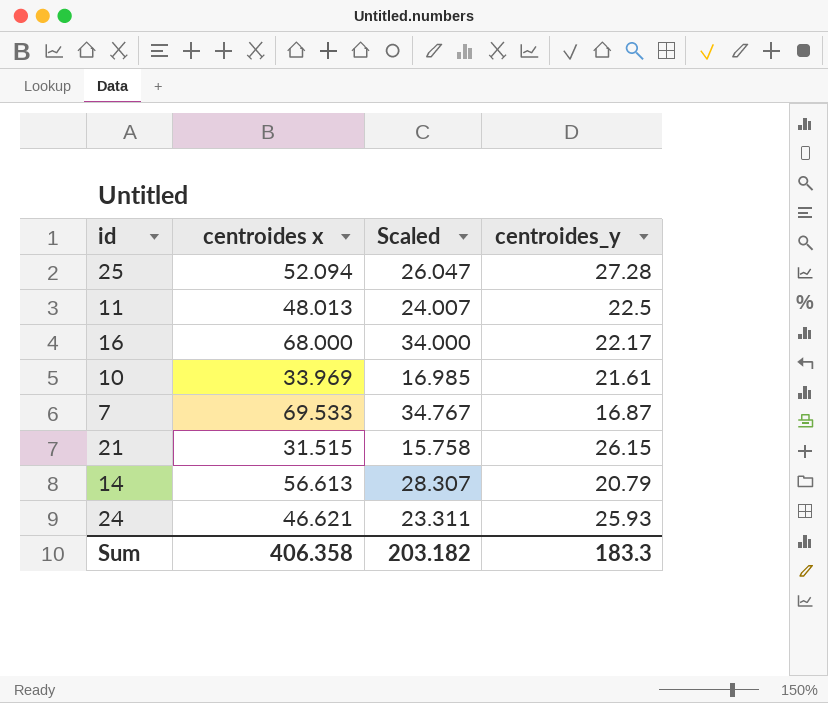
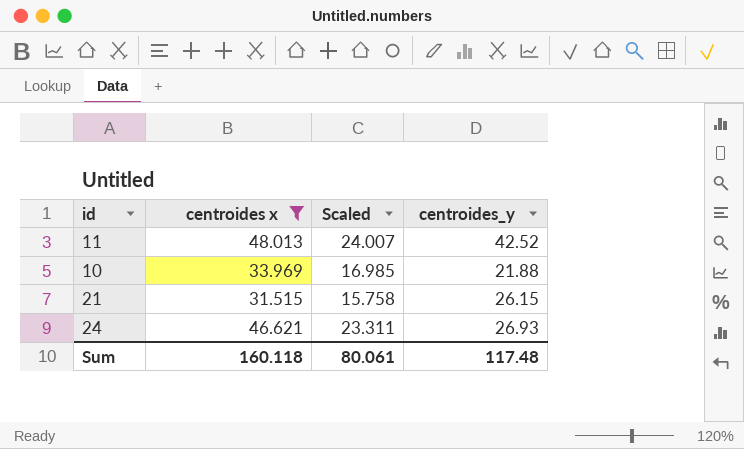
filter: none -> centroides x <= 48.013
11 | centroides_y: 22.5 -> 42.52
10 | centroides_y: 21.61 -> 21.88
24 | centroides_y: 25.93 -> 26.93
Sum | centroides x: 406.358 -> 160.118
Sum | Scaled: 203.182 -> 80.061
Sum | centroides_y: 183.3 -> 117.48

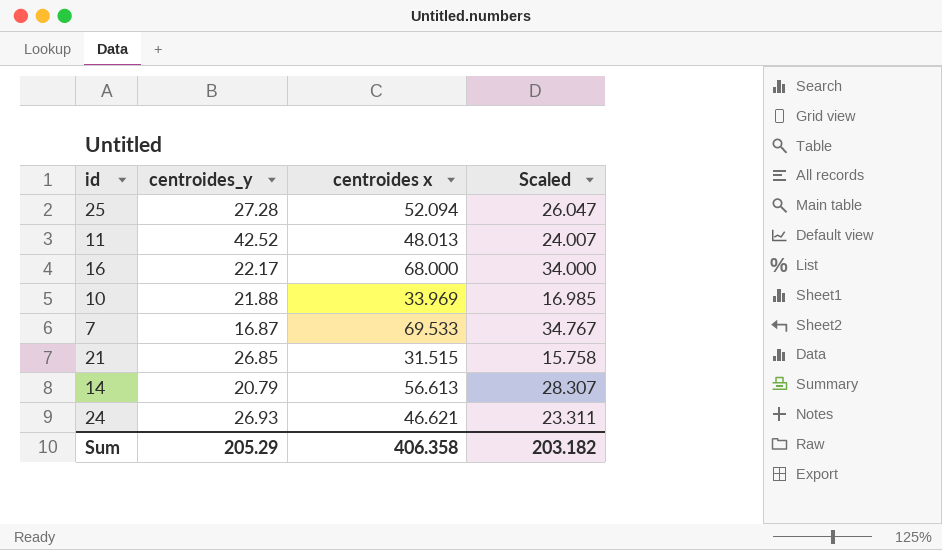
filter: centroides x <= 48.013 -> none
column centroides_y | position: 4 -> 2
21 | centroides_y: 26.15 -> 26.85
Sum | centroides_y: 117.48 -> 205.29
Sum | centroides x: 160.118 -> 406.358
Sum | Scaled: 80.061 -> 203.182

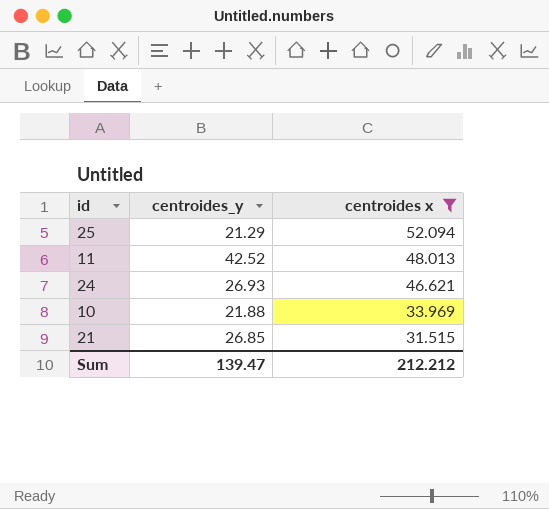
filter: none -> centroides x <= 52.094
row order: none -> centroides x descending
column Scaled | formula: [centroides x] * 0.5 -> none
25 | centroides_y: 27.28 -> 21.29
Sum | centroides_y: 205.29 -> 139.47
Sum | centroides x: 406.358 -> 212.212

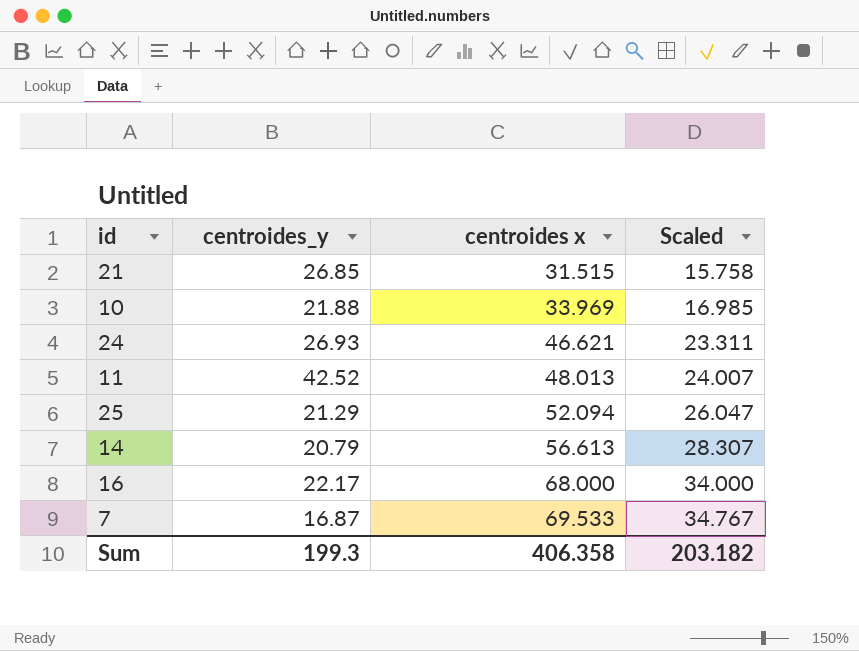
filter: centroides x <= 52.094 -> none
row order: centroides x descending -> centroides x ascending
column Scaled | formula: none -> [centroides x] * 0.5
Sum | centroides_y: 139.47 -> 199.3
Sum | centroides x: 212.212 -> 406.358

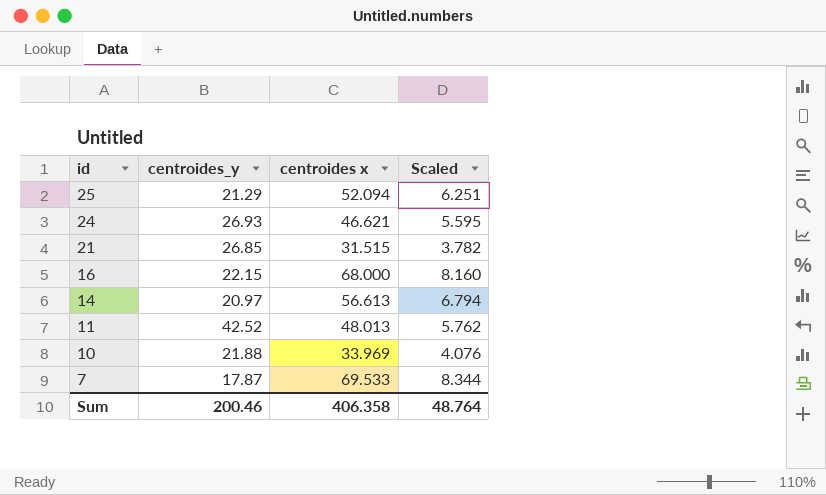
row order: centroides x ascending -> id descending
column Scaled | formula: [centroides x] * 0.5 -> [centroides x] * 0.12
16 | centroides_y: 22.17 -> 22.15
14 | centroides_y: 20.79 -> 20.97
7 | centroides_y: 16.87 -> 17.87
Sum | centroides_y: 199.3 -> 200.46
Sum | Scaled: 203.182 -> 48.764

